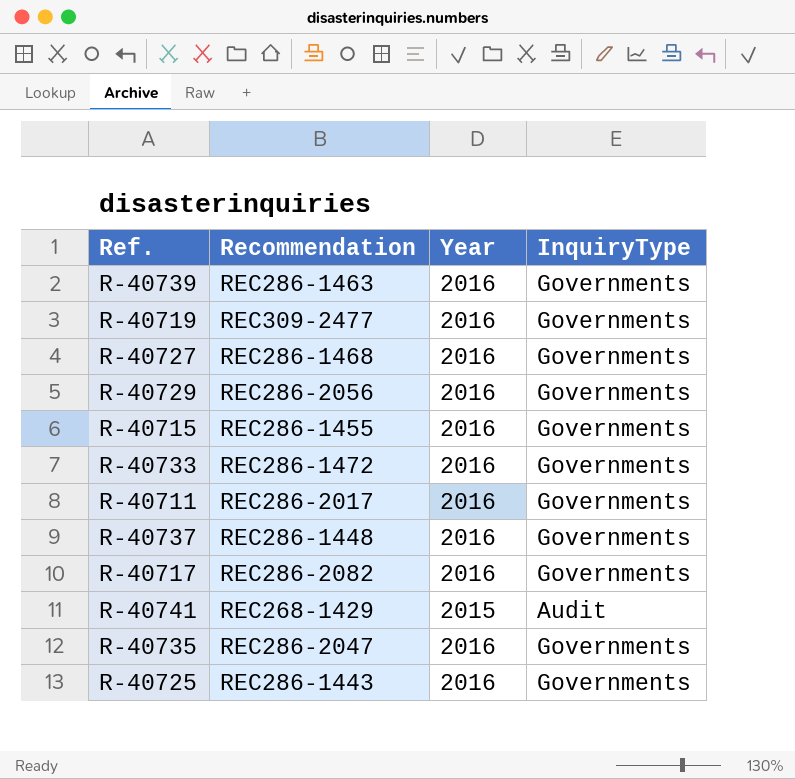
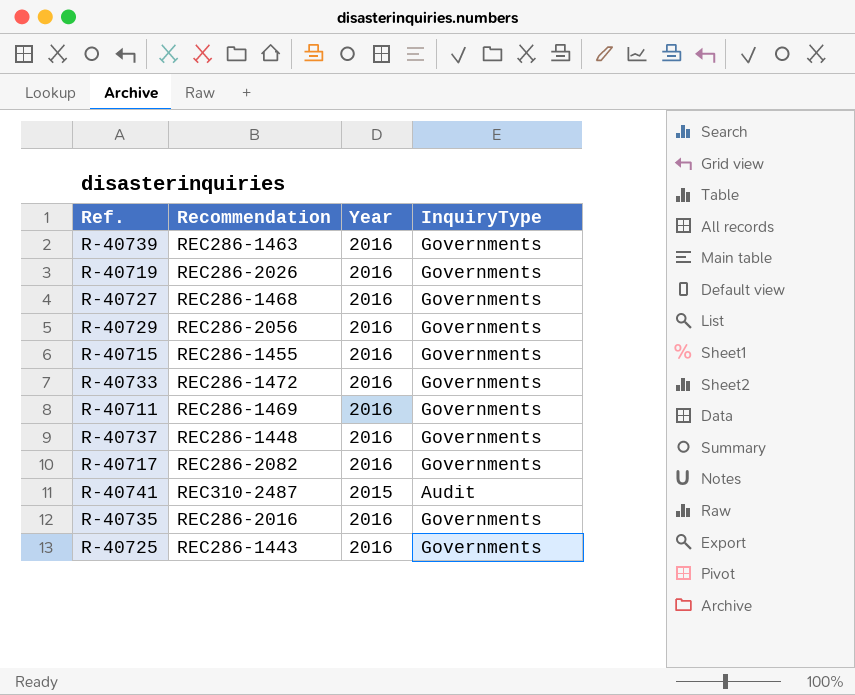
R-40719 | Recommendation: REC309-2477 -> REC286-2026
R-40711 | Recommendation: REC286-2017 -> REC286-1469
R-40741 | Recommendation: REC268-1429 -> REC310-2487
R-40735 | Recommendation: REC286-2047 -> REC286-2016

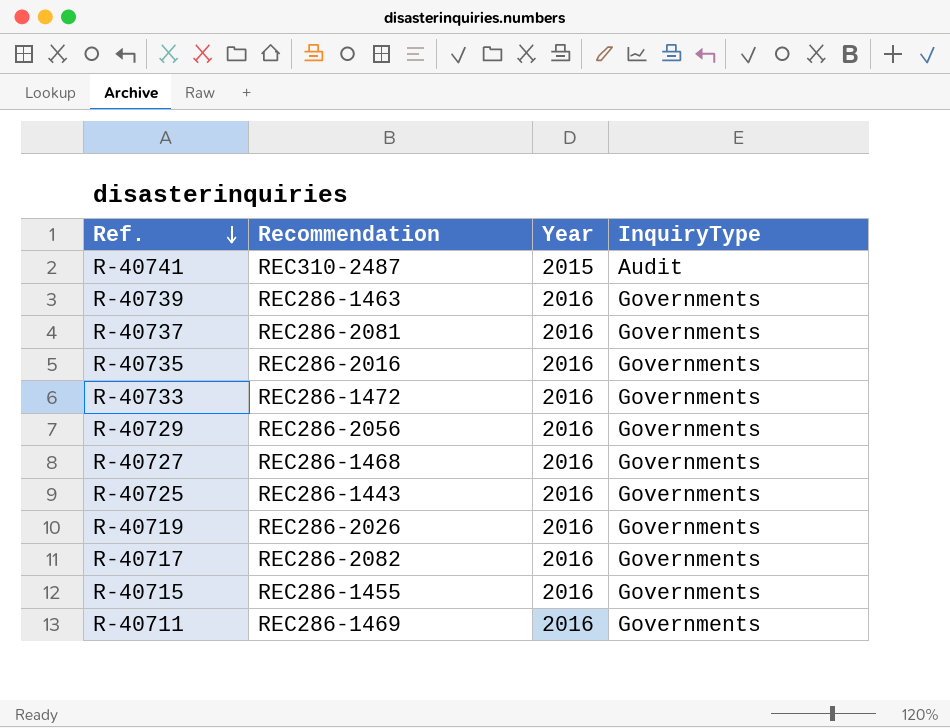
row order: none -> Ref. descending
R-40737 | Recommendation: REC286-1448 -> REC286-2081

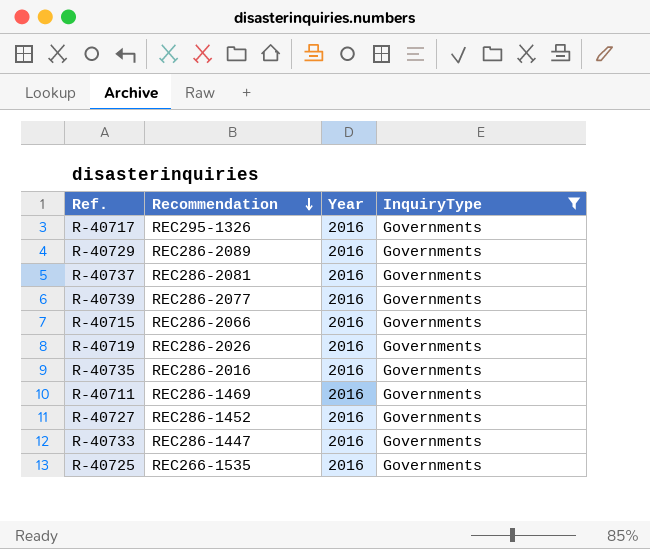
filter: none -> InquiryType = Governments
row order: Ref. descending -> Recommendation descending
R-40717 | Recommendation: REC286-2082 -> REC295-1326
R-40729 | Recommendation: REC286-2056 -> REC286-2089
R-40739 | Recommendation: REC286-1463 -> REC286-2077
R-40715 | Recommendation: REC286-1455 -> REC286-2066
R-40727 | Recommendation: REC286-1468 -> REC286-1452
R-40733 | Recommendation: REC286-1472 -> REC286-1447
R-40725 | Recommendation: REC286-1443 -> REC266-1535

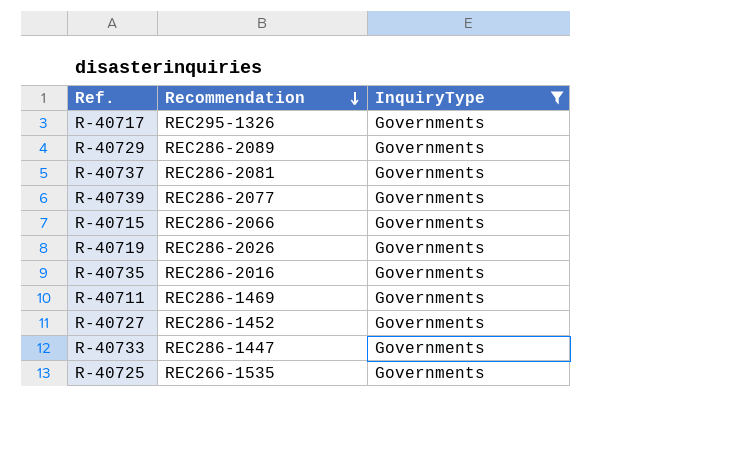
column Year | position: 3 -> none

